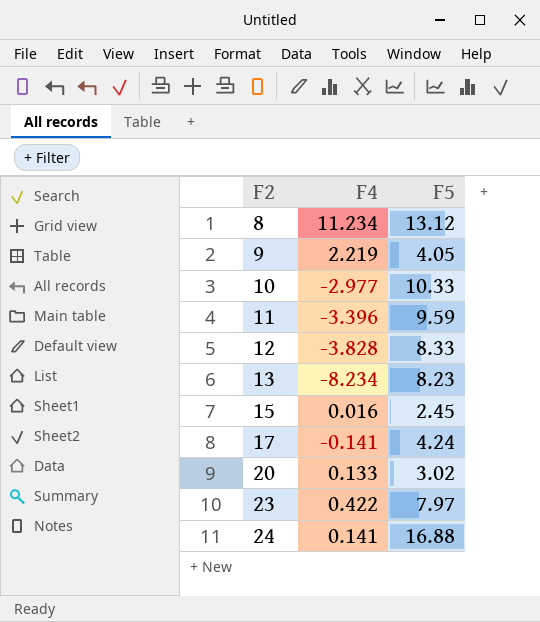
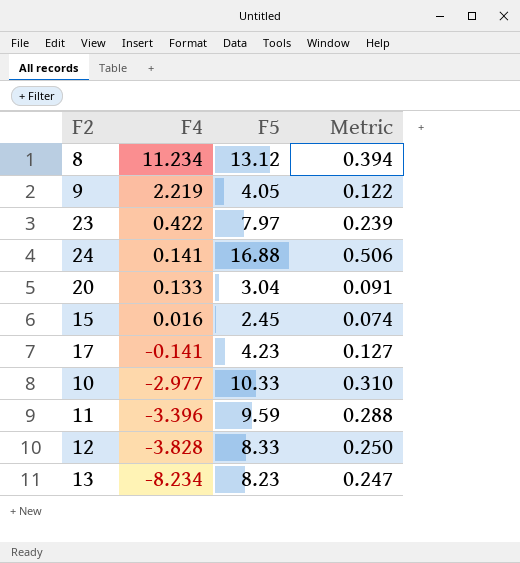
row order: F2 ascending -> F4 descending
column Metric | formula: none -> [F5] * 0.03
20 | F5: 3.02 -> 3.04
17 | F5: 4.24 -> 4.23

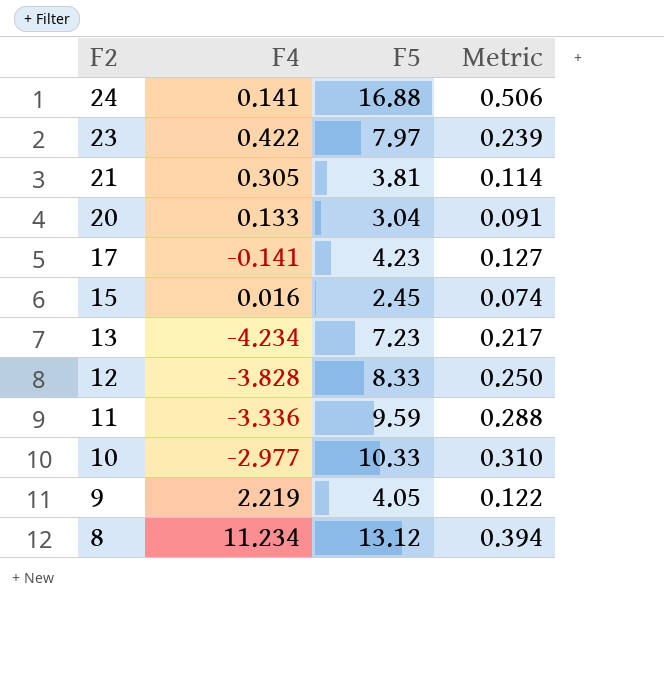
row order: F4 descending -> F2 descending
row 21: none -> 0.305 | 3.81 | 0.114
13 | F4: -8.234 -> -4.234
13 | F5: 8.23 -> 7.23
13 | Metric: 0.247 -> 0.217
11 | F4: -3.396 -> -3.336

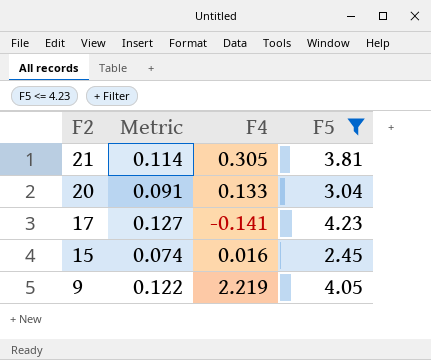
filter: none -> F5 <= 4.23
column Metric | position: 4 -> 2

